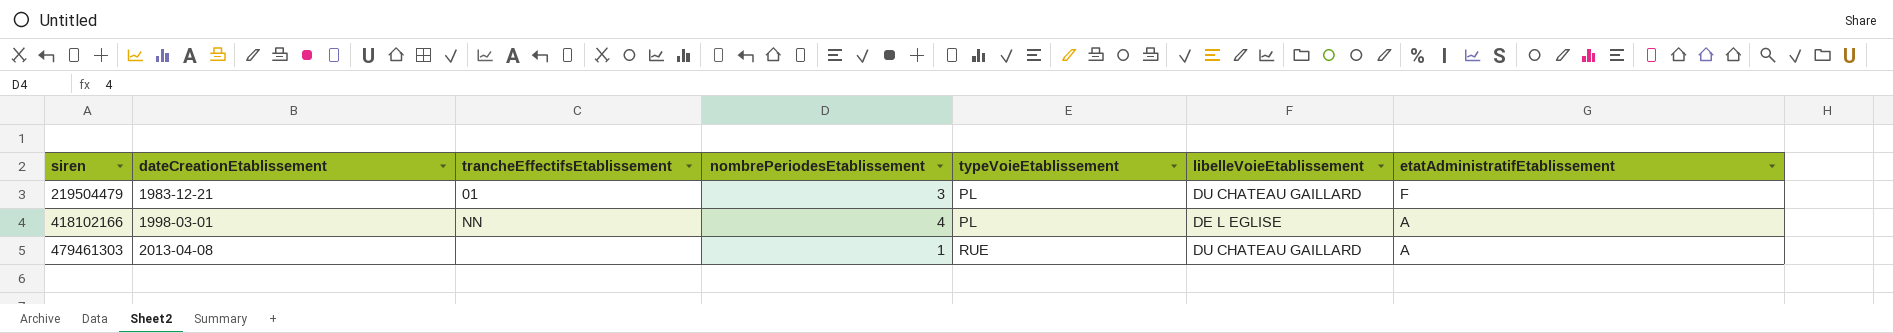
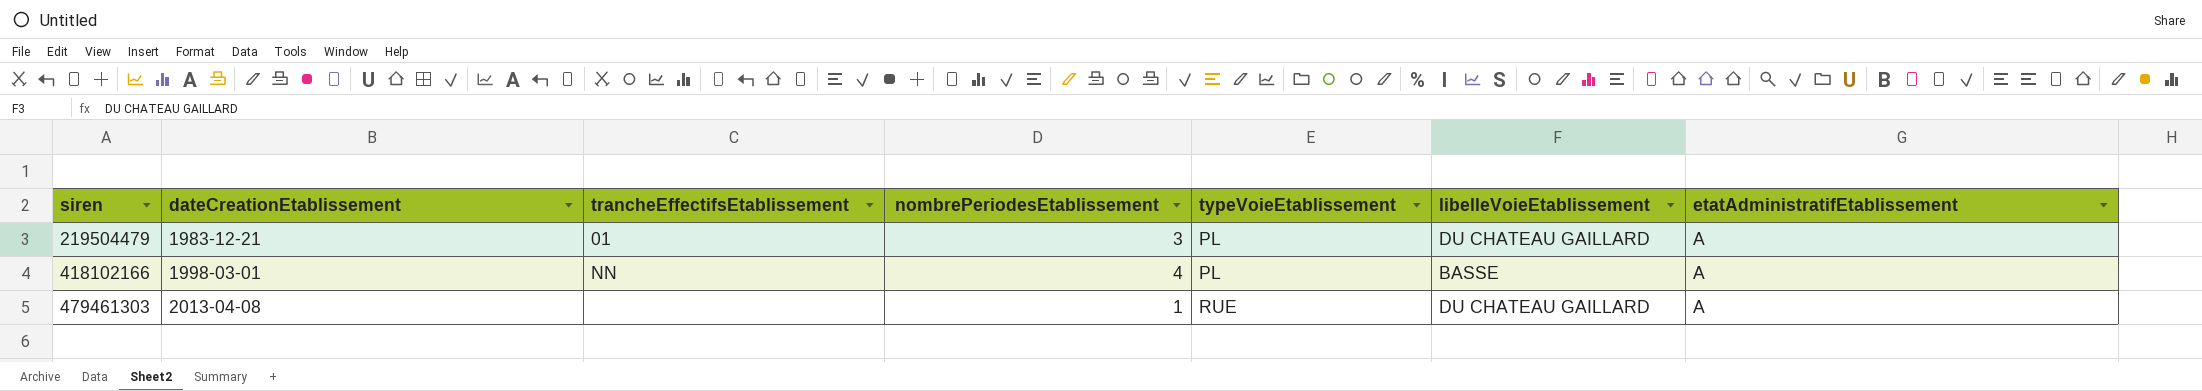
219504479 | etatAdministratifEtablissement: F -> A
418102166 | libelleVoieEtablissement: DE L EGLISE -> BASSE

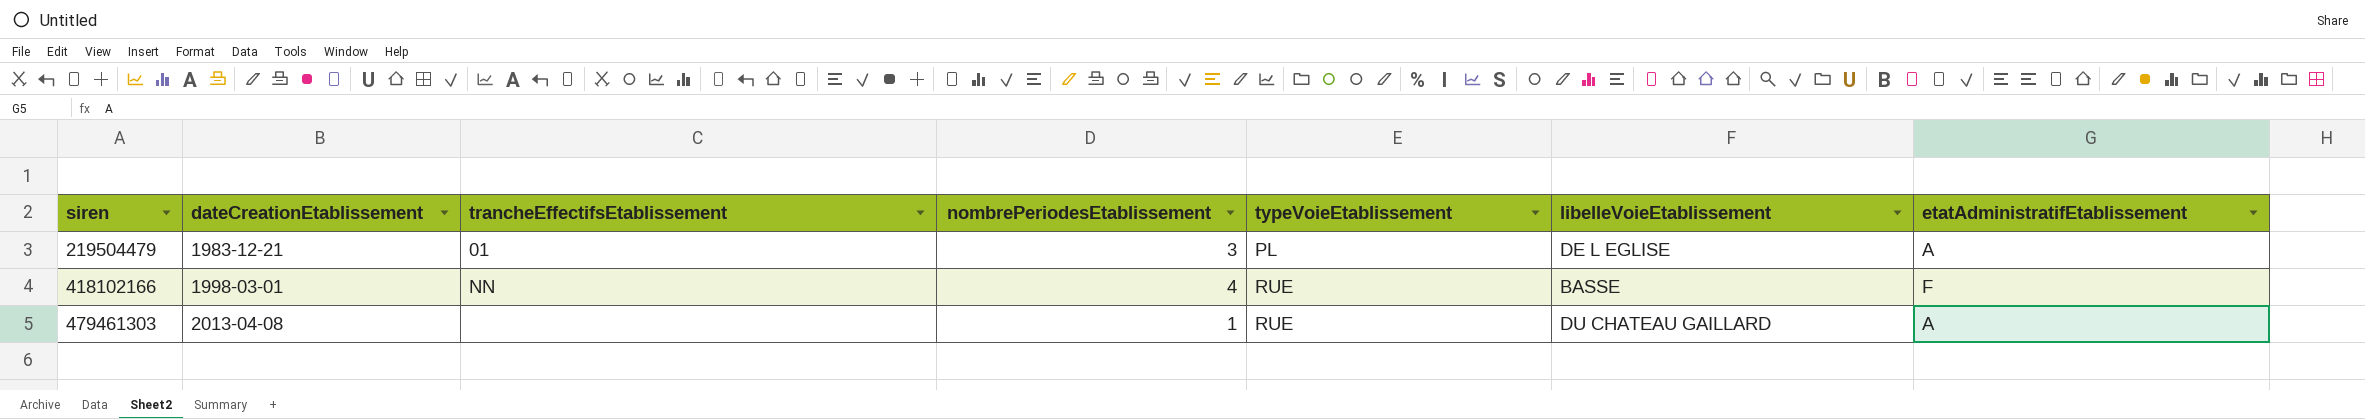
219504479 | libelleVoieEtablissement: DU CHATEAU GAILLARD -> DE L EGLISE
418102166 | typeVoieEtablissement: PL -> RUE
418102166 | etatAdministratifEtablissement: A -> F

